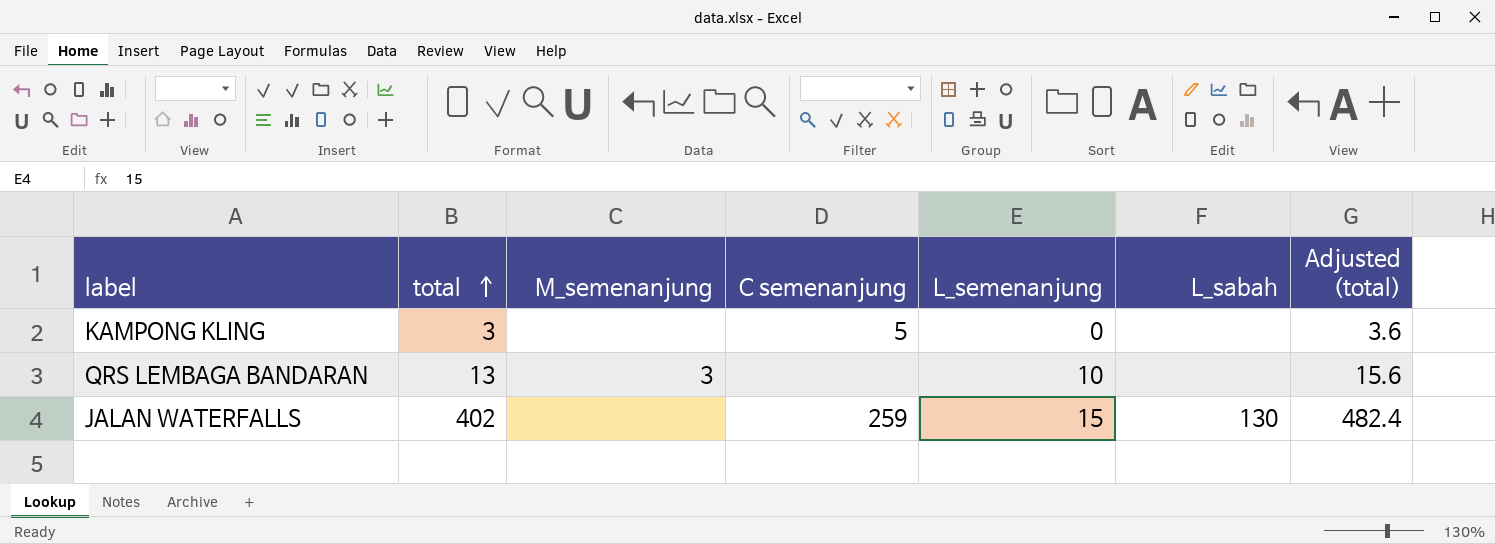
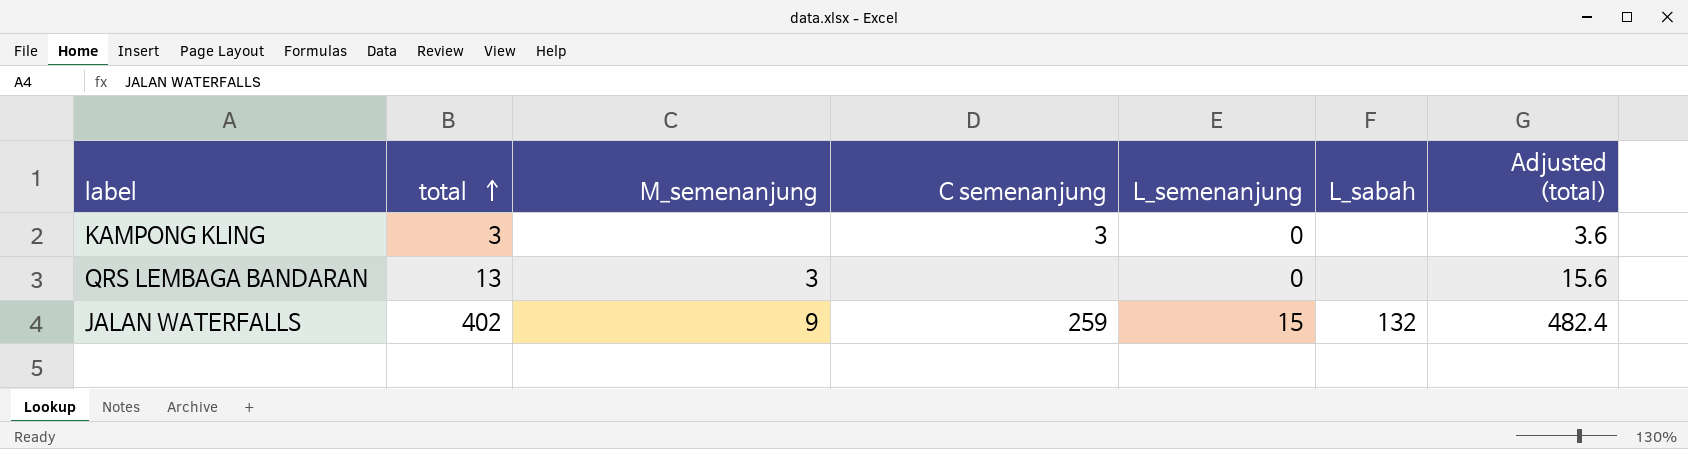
KAMPONG KLING | C semenanjung: 5 -> 3
QRS LEMBAGA BANDARAN | L_semenanjung: 10 -> 0
JALAN WATERFALLS | M_semenanjung: none -> 9
JALAN WATERFALLS | L_sabah: 130 -> 132

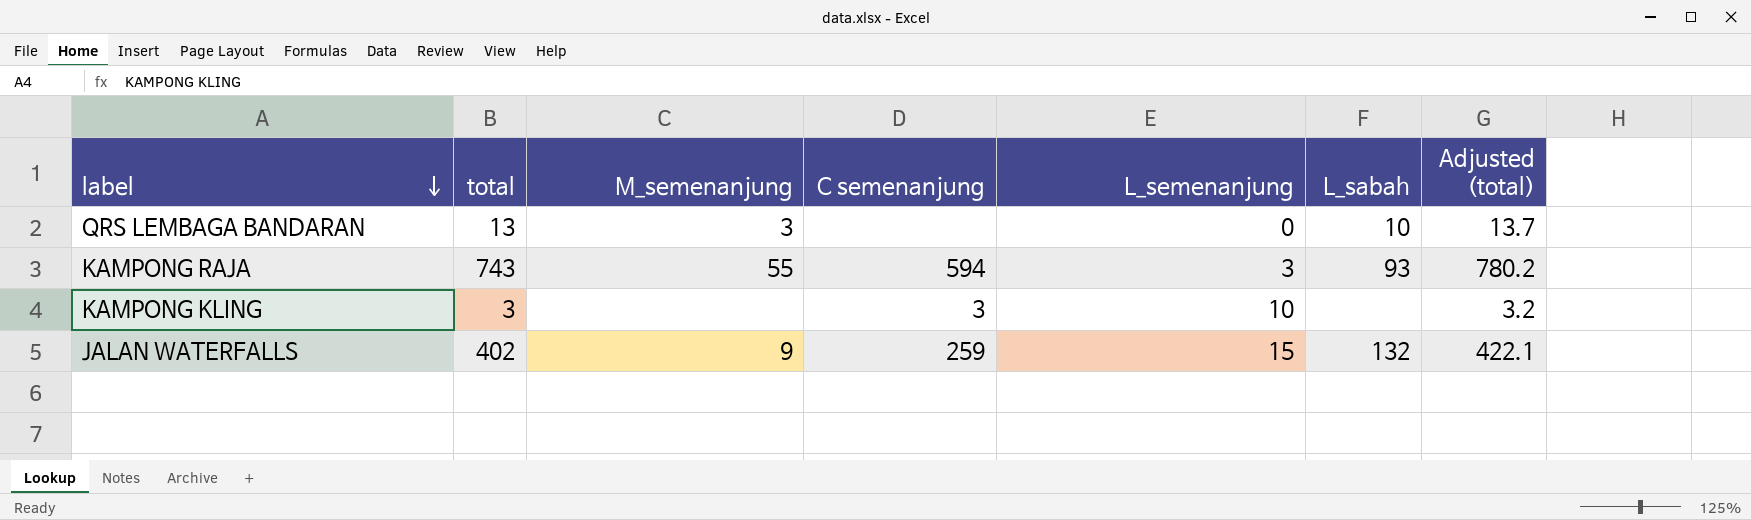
row order: total ascending -> label descending
column Adjusted (total) | formula: [total] * 1.2 -> [total] * 1.05
QRS LEMBAGA BANDARAN | L_sabah: none -> 10
row KAMPONG RAJA: none -> 743 | 55 | 594 | 3 | 93 | 780.2
KAMPONG KLING | L_semenanjung: 0 -> 10

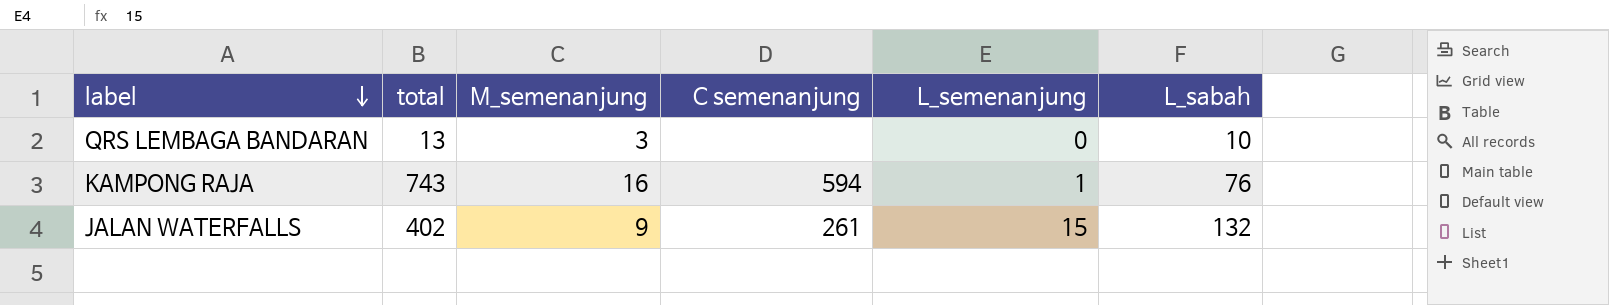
column Adjusted (total) | formula: [total] * 1.05 -> none
row KAMPONG KLING: 3 | none | 3 | 10 | none | 3.2 -> none
KAMPONG RAJA | M_semenanjung: 55 -> 16
KAMPONG RAJA | L_semenanjung: 3 -> 1
KAMPONG RAJA | L_sabah: 93 -> 76
JALAN WATERFALLS | C semenanjung: 259 -> 261

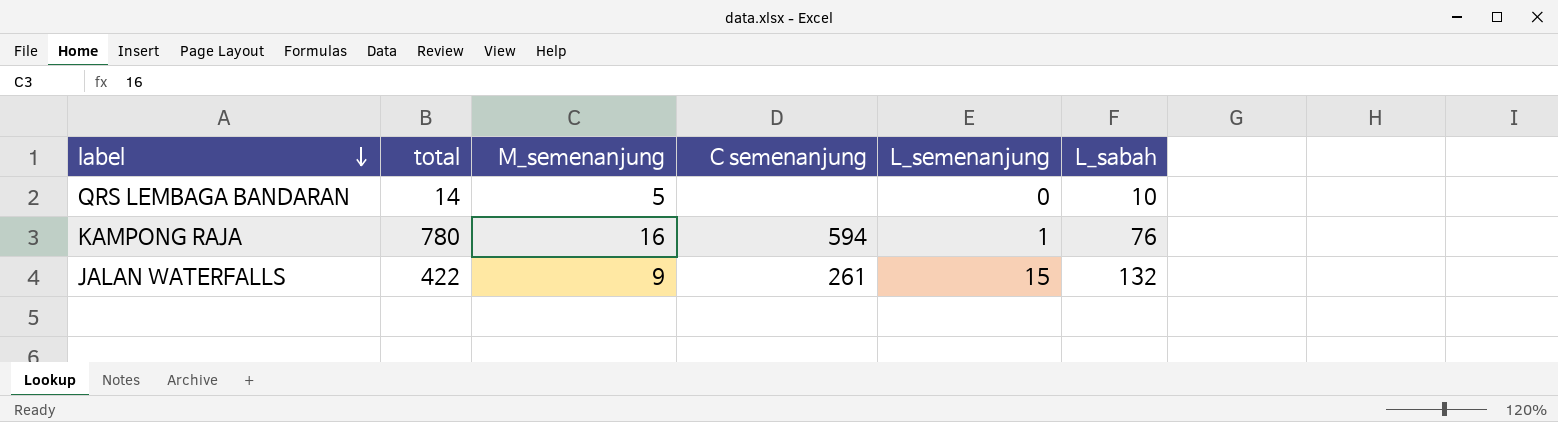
QRS LEMBAGA BANDARAN | total: 13 -> 14
QRS LEMBAGA BANDARAN | M_semenanjung: 3 -> 5
KAMPONG RAJA | total: 743 -> 780
JALAN WATERFALLS | total: 402 -> 422

